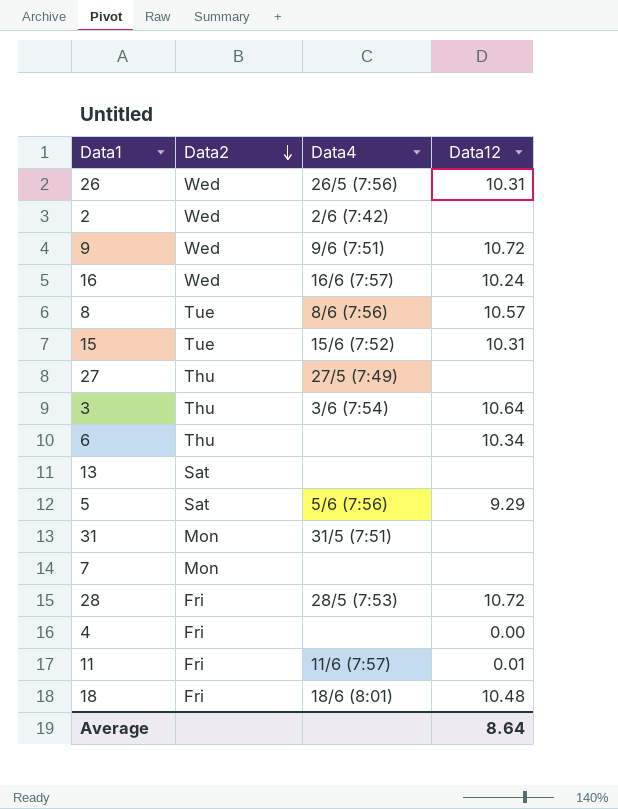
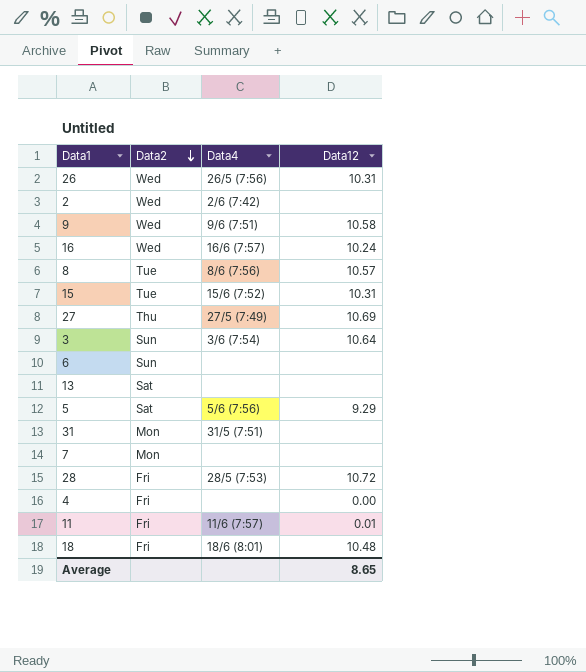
9 | Data12: 10.72 -> 10.58
27 | Data12: none -> 10.69
3 | Data2: Thu -> Sun
6 | Data2: Thu -> Sun
6 | Data12: 10.34 -> none
Average | Data12: 8.64 -> 8.65

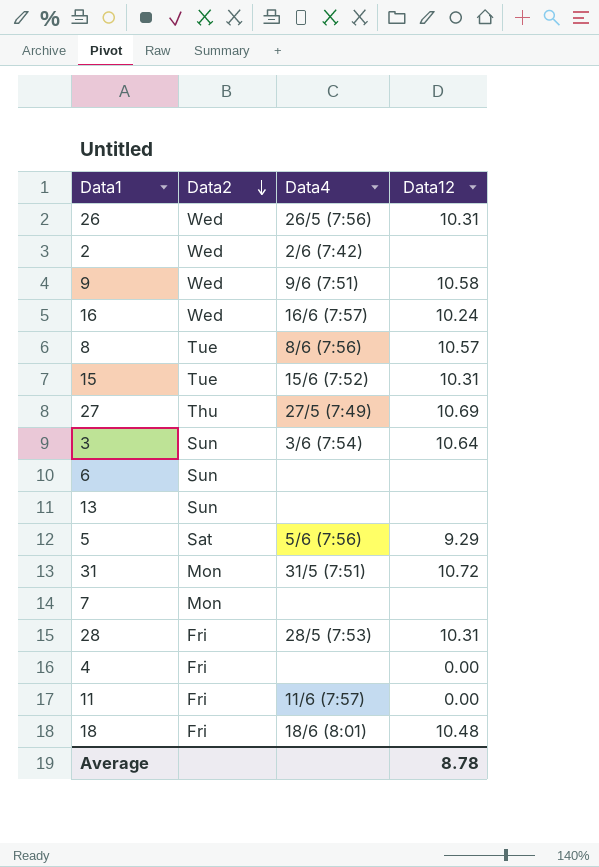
13 | Data2: Sat -> Sun
31 | Data12: none -> 10.72
28 | Data12: 10.72 -> 10.31
11 | Data12: 0.01 -> 0.00
Average | Data12: 8.65 -> 8.78

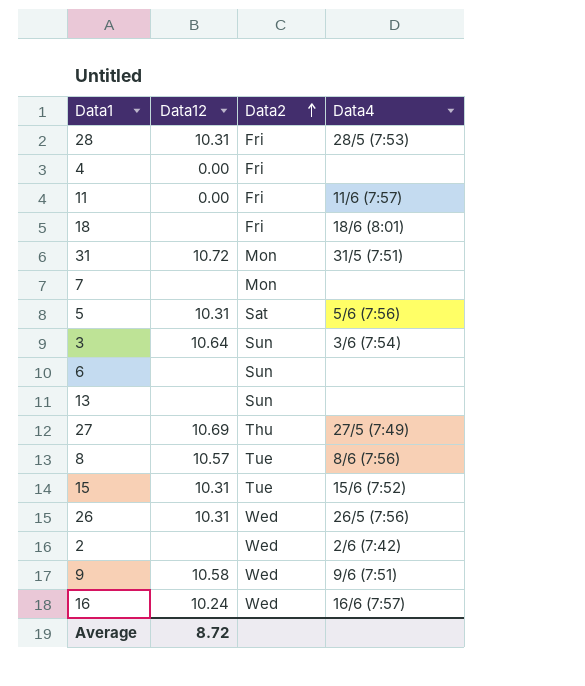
row order: Data2 descending -> Data2 ascending
column Data12 | position: 4 -> 2
18 | Data12: 10.48 -> none
5 | Data12: 9.29 -> 10.31
Average | Data12: 8.78 -> 8.72

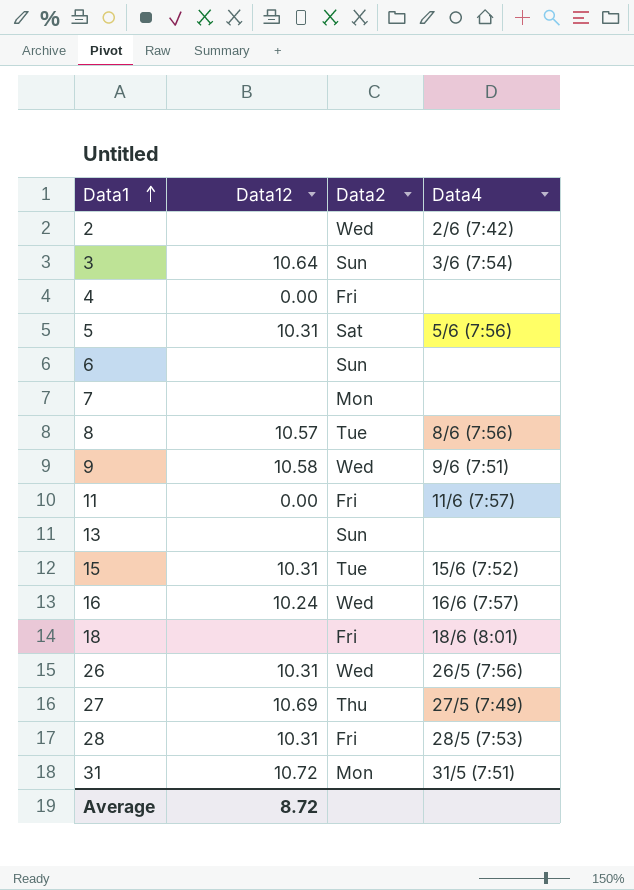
row order: Data2 ascending -> Data1 ascending

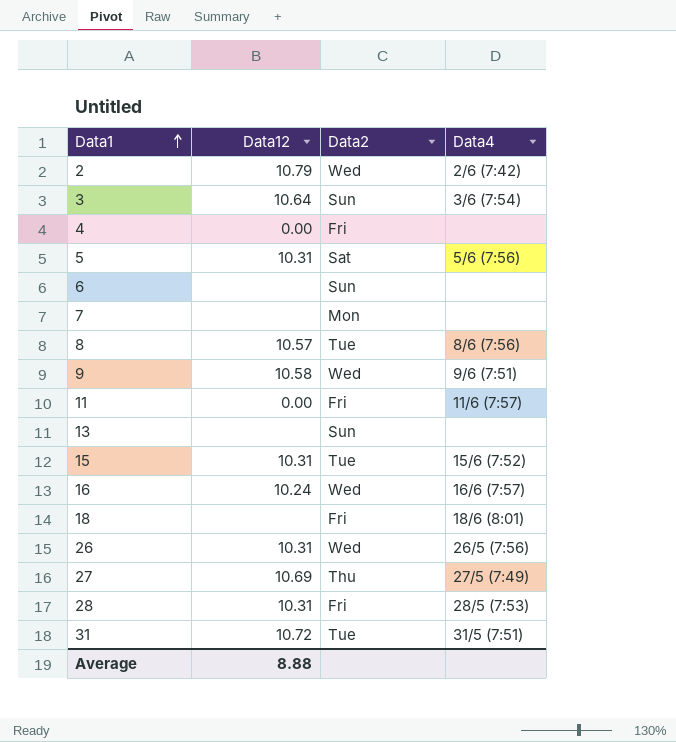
2 | Data12: none -> 10.79
31 | Data2: Mon -> Tue
Average | Data12: 8.72 -> 8.88

